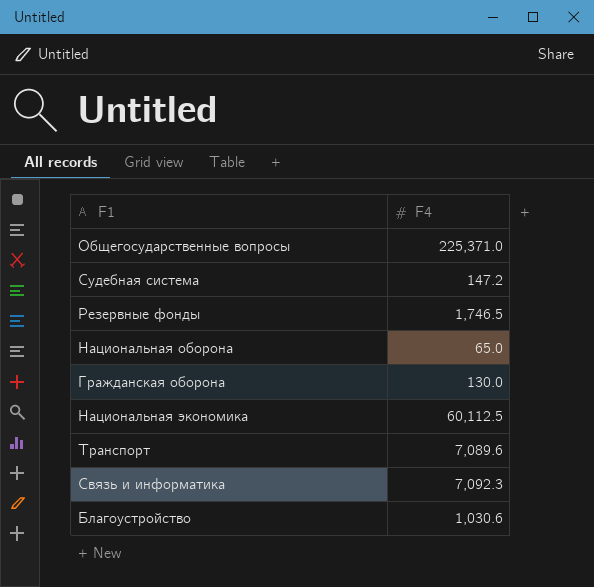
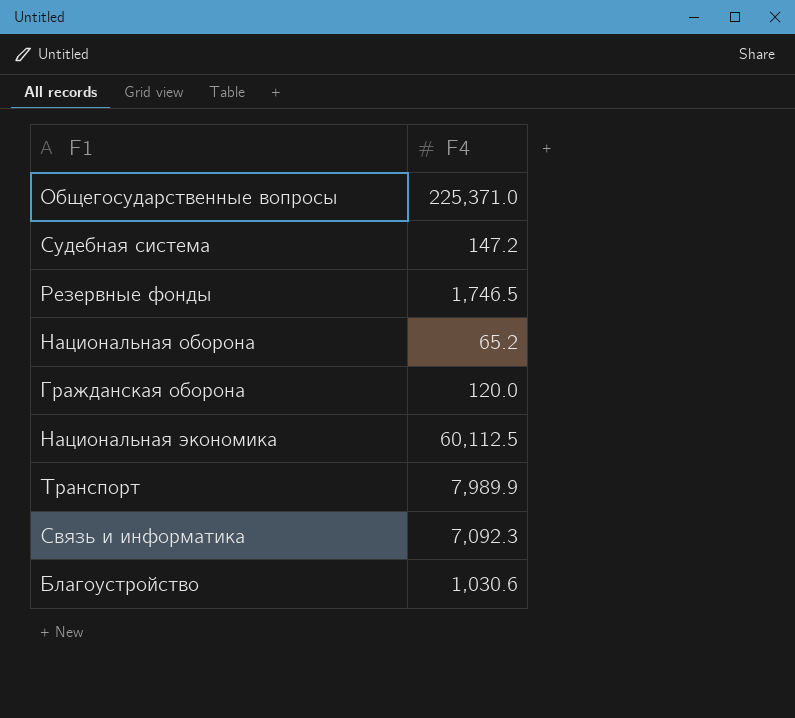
Национальная оборона | F4: 65.0 -> 65.2
Гражданская оборона | F4: 130.0 -> 120.0
Транспорт | F4: 7,089.6 -> 7,989.9

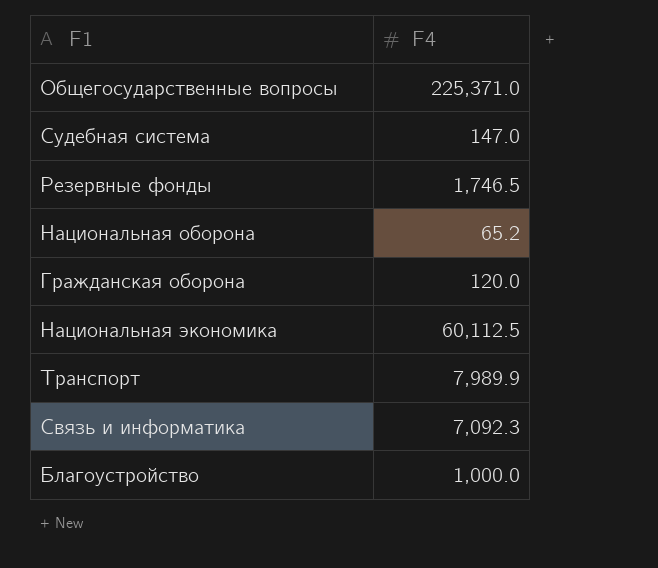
Судебная система | F4: 147.2 -> 147.0
Благоустройство | F4: 1,030.6 -> 1,000.0

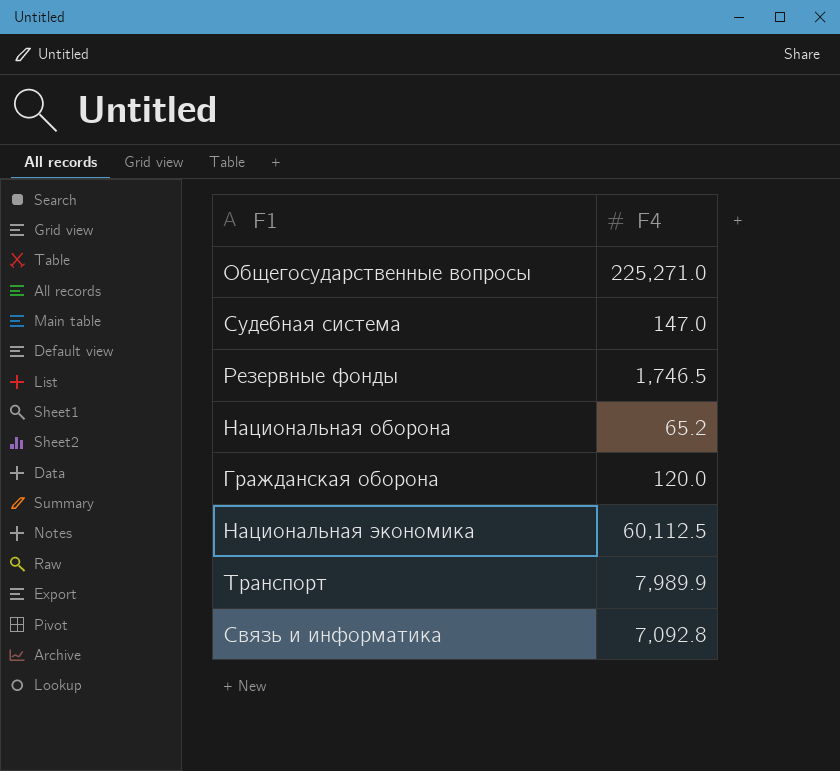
row Благоустройство: 1,000.0 -> none
Общегосударственные вопросы | F4: 225,371.0 -> 225,271.0
Связь и информатика | F4: 7,092.3 -> 7,092.8

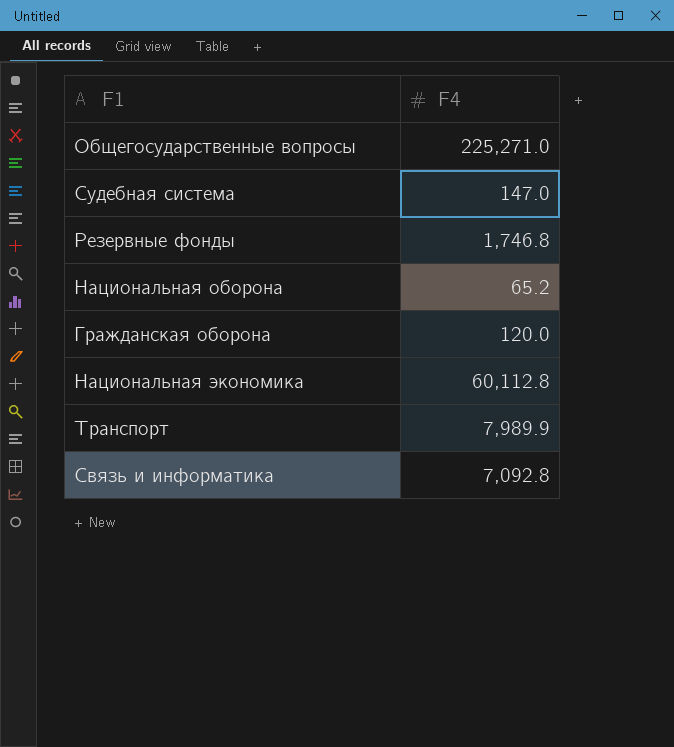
Резервные фонды | F4: 1,746.5 -> 1,746.8
Национальная экономика | F4: 60,112.5 -> 60,112.8

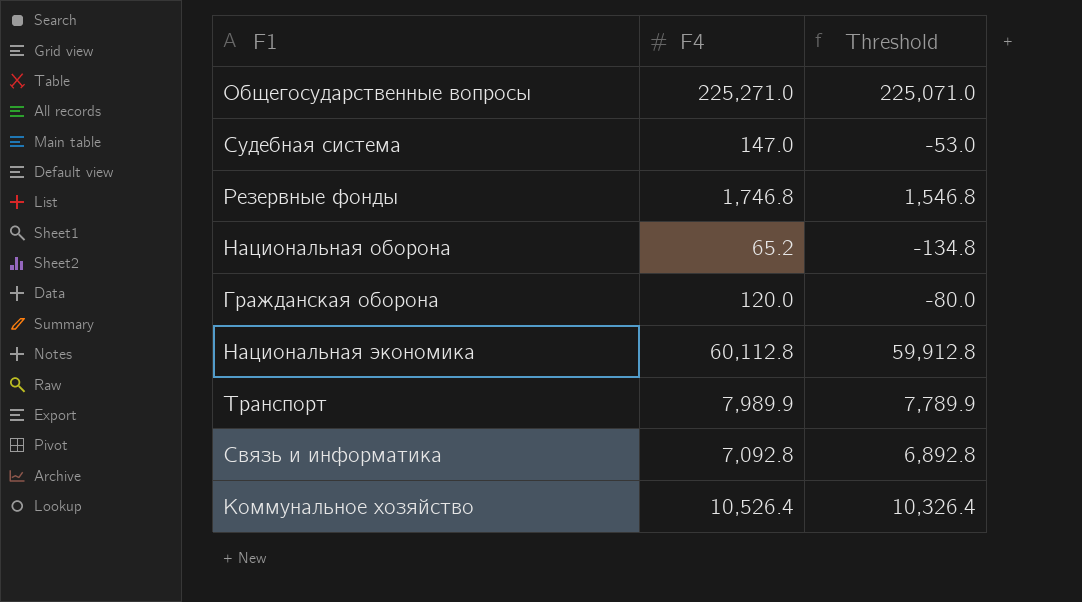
column Threshold | formula: none -> [F4] - 200
row Коммунальное хозяйство: none -> 10,526.4 | 10,326.4

